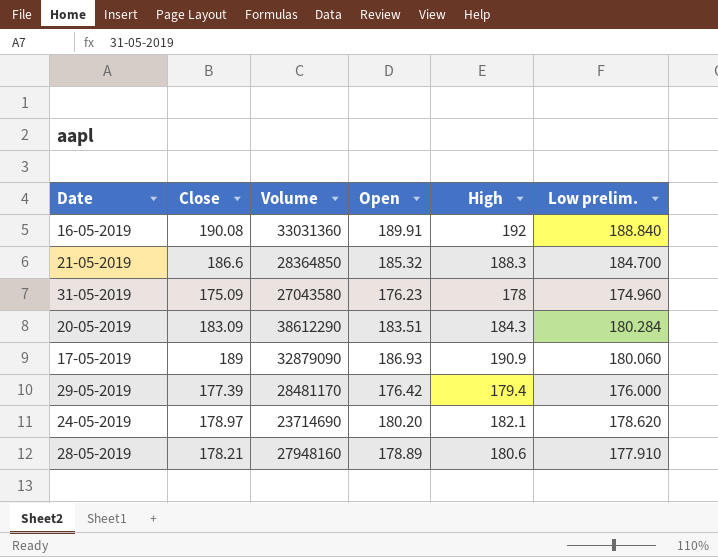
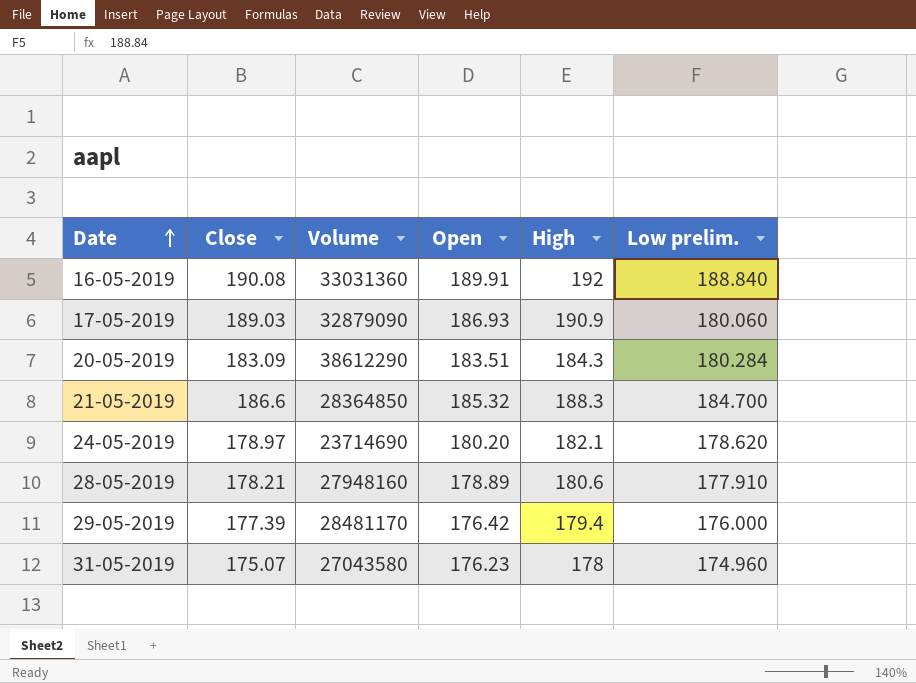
row order: none -> Date ascending
17-05-2019 | Close: 189 -> 189.03
31-05-2019 | Close: 175.09 -> 175.07

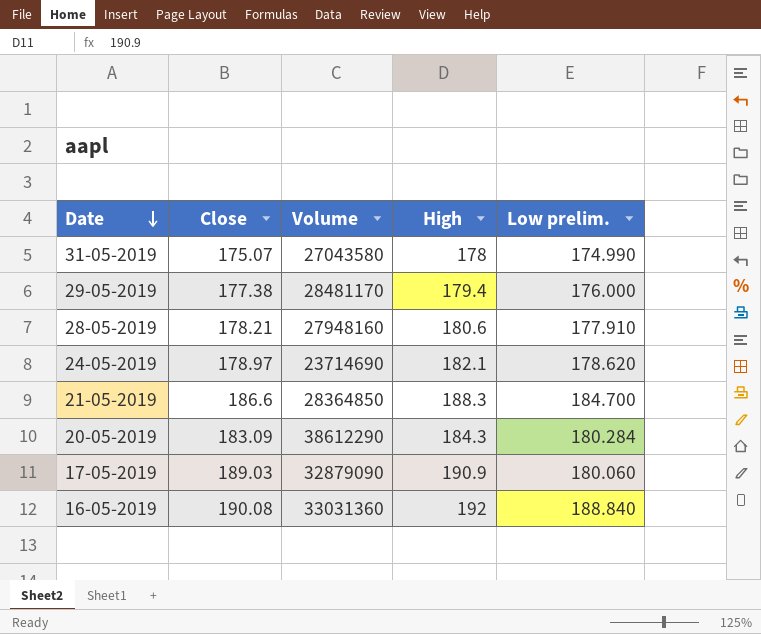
row order: Date ascending -> Date descending
column Open | position: 4 -> none
31-05-2019 | Low prelim.: 174.960 -> 174.990
29-05-2019 | Close: 177.39 -> 177.38

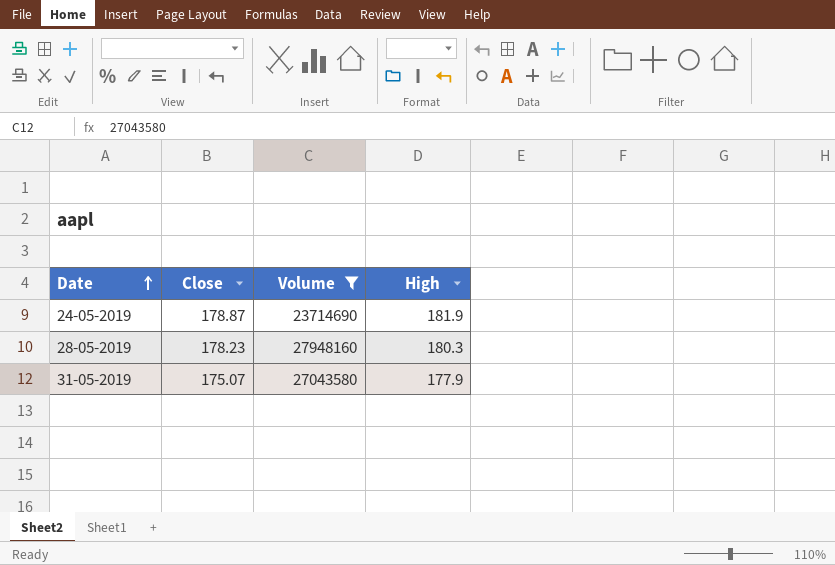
filter: none -> Volume <= 27948160
row order: Date descending -> Date ascending
column Low prelim. | position: 5 -> none
24-05-2019 | Close: 178.97 -> 178.87
24-05-2019 | High: 182.1 -> 181.9
28-05-2019 | Close: 178.21 -> 178.23
28-05-2019 | High: 180.6 -> 180.3
31-05-2019 | High: 178 -> 177.9

